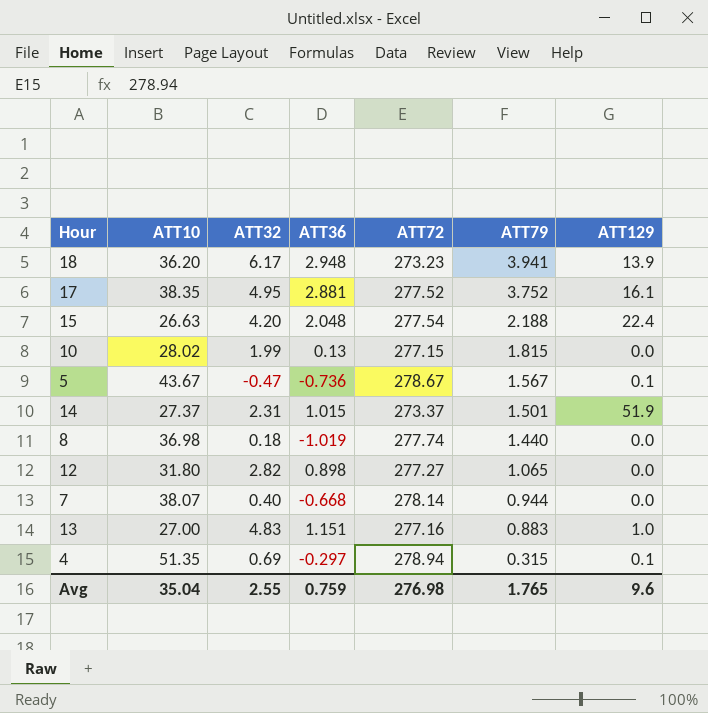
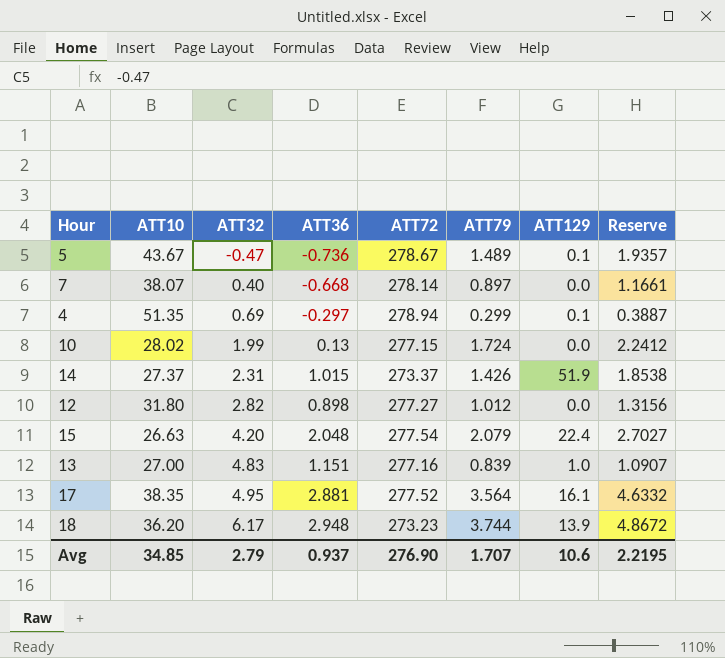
row order: ATT79 descending -> ATT32 ascending
column Reserve | formula: none -> [ATT79] * 1.3
row 8: 36.98 | 0.18 | -1.019 | 277.74 | 1.440 | 0.0 -> none
5 | ATT79: 1.567 -> 1.489
7 | ATT79: 0.944 -> 0.897
4 | ATT79: 0.315 -> 0.299
10 | ATT79: 1.815 -> 1.724
14 | ATT79: 1.501 -> 1.426
12 | ATT79: 1.065 -> 1.012
15 | ATT79: 2.188 -> 2.079
13 | ATT79: 0.883 -> 0.839
17 | ATT79: 3.752 -> 3.564
18 | ATT79: 3.941 -> 3.744
Avg | ATT10: 35.04 -> 34.85
Avg | ATT32: 2.55 -> 2.79
Avg | ATT36: 0.759 -> 0.937
Avg | ATT72: 276.98 -> 276.90
Avg | ATT79: 1.765 -> 1.707
Avg | ATT129: 9.6 -> 10.6

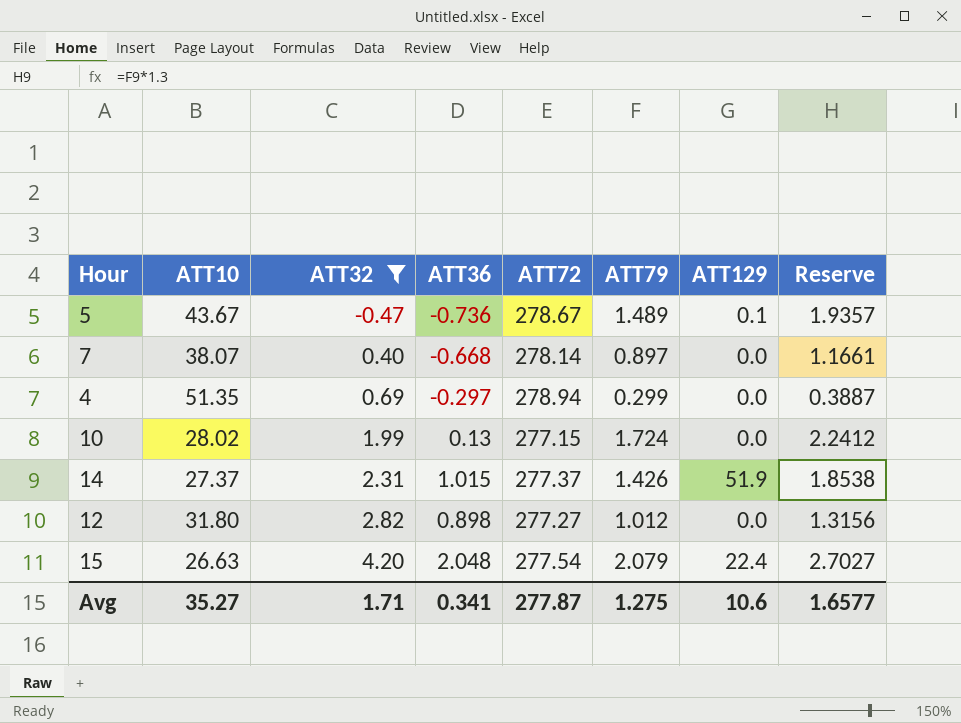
filter: none -> ATT32 <= 4.20
4 | ATT129: 0.1 -> 0.0
14 | ATT72: 273.37 -> 277.37
Avg | ATT10: 34.85 -> 35.27
Avg | ATT32: 2.79 -> 1.71
Avg | ATT36: 0.937 -> 0.341
Avg | ATT72: 276.90 -> 277.87
Avg | ATT79: 1.707 -> 1.275
Avg | Reserve: 2.2195 -> 1.6577

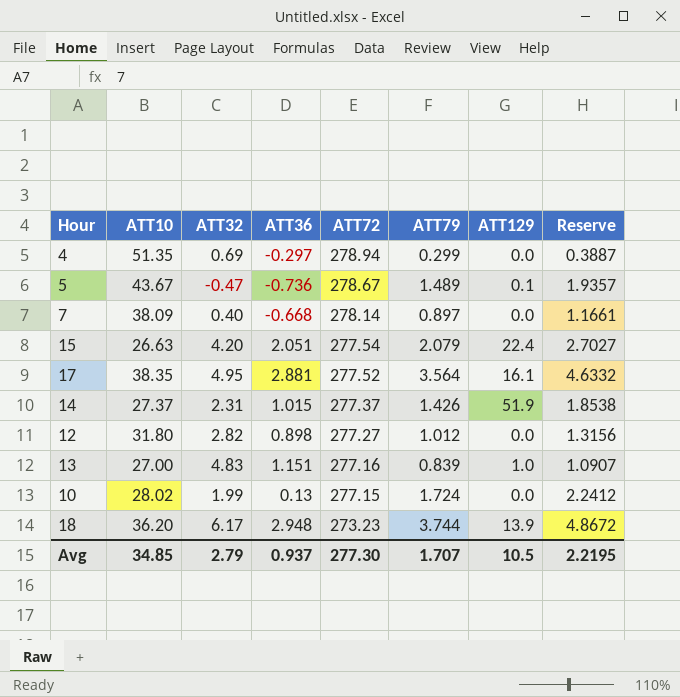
filter: ATT32 <= 4.20 -> none
row order: ATT32 ascending -> ATT72 descending
7 | ATT10: 38.07 -> 38.09
15 | ATT36: 2.048 -> 2.051
Avg | ATT10: 35.27 -> 34.85
Avg | ATT32: 1.71 -> 2.79
Avg | ATT36: 0.341 -> 0.937
Avg | ATT72: 277.87 -> 277.30
Avg | ATT79: 1.275 -> 1.707
Avg | ATT129: 10.6 -> 10.5
Avg | Reserve: 1.6577 -> 2.2195

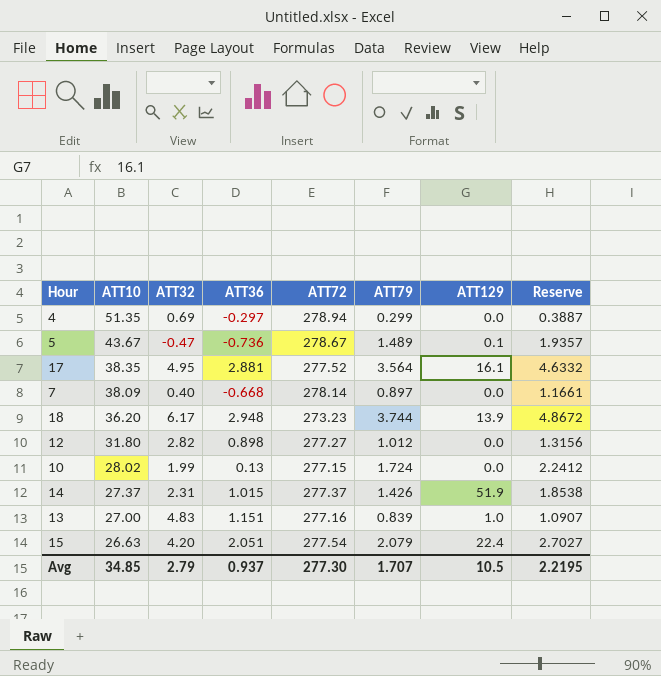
row order: ATT72 descending -> ATT10 descending

